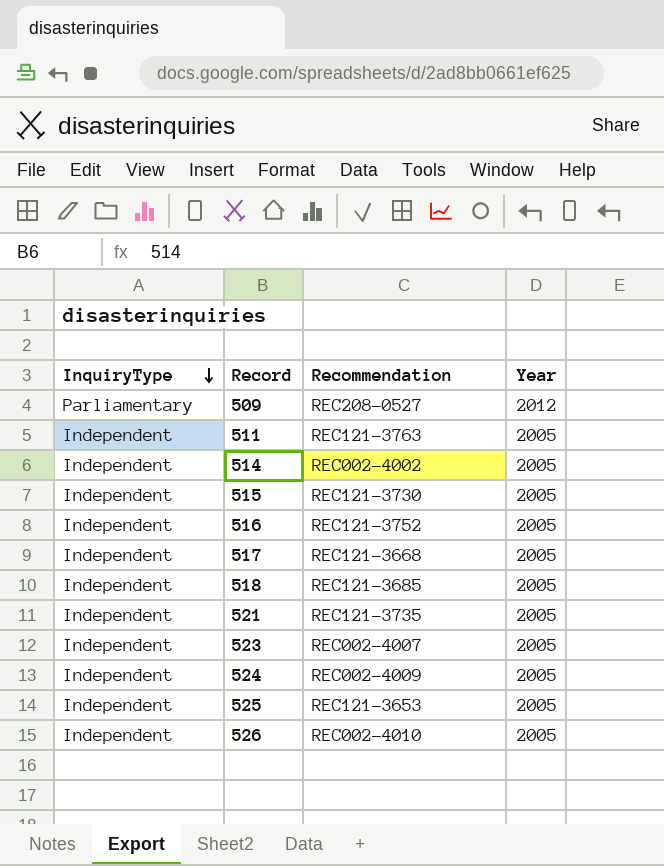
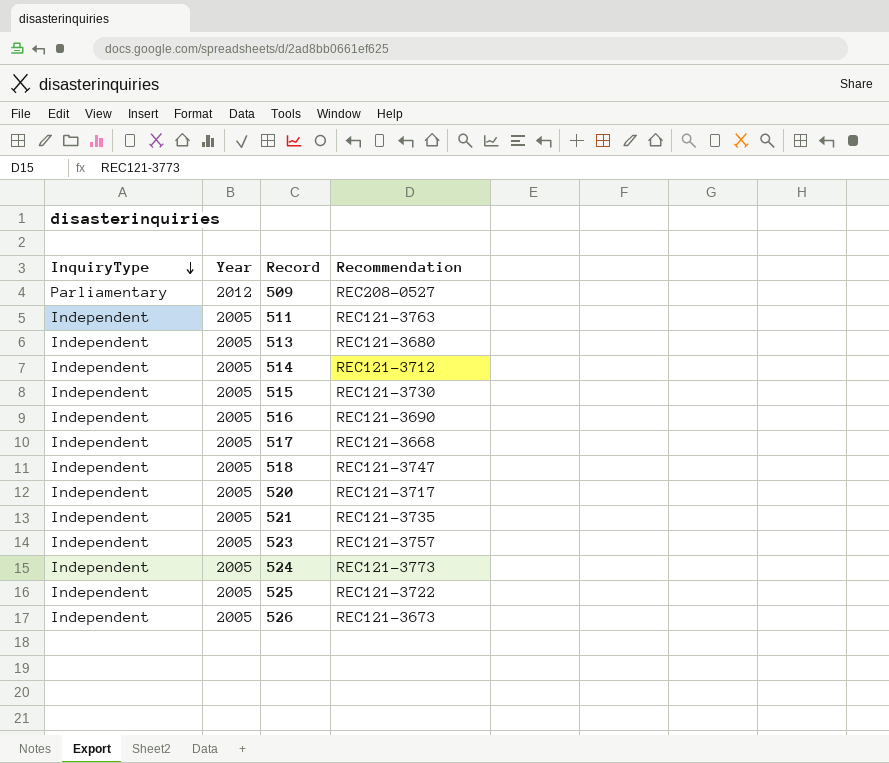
column Year | position: 4 -> 2
row 513: none -> Independent | 2005 | REC121-3680
514 | Recommendation: REC002-4002 -> REC121-3712
516 | Recommendation: REC121-3752 -> REC121-3690
518 | Recommendation: REC121-3685 -> REC121-3747
row 520: none -> Independent | 2005 | REC121-3717
523 | Recommendation: REC002-4007 -> REC121-3757
524 | Recommendation: REC002-4009 -> REC121-3773
525 | Recommendation: REC121-3653 -> REC121-3722
526 | Recommendation: REC002-4010 -> REC121-3673

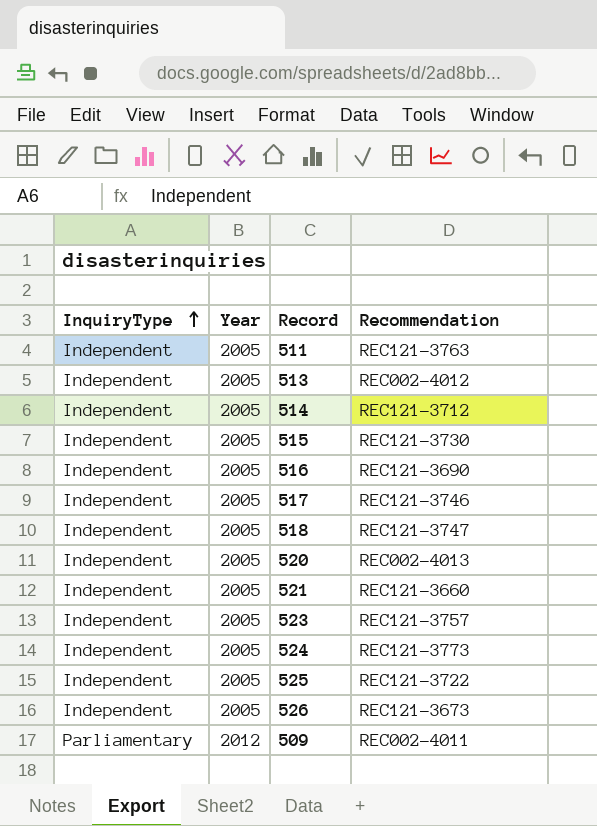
row order: InquiryType descending -> InquiryType ascending
513 | Recommendation: REC121-3680 -> REC002-4012
517 | Recommendation: REC121-3668 -> REC121-3746
520 | Recommendation: REC121-3717 -> REC002-4013
521 | Recommendation: REC121-3735 -> REC121-3660
509 | Recommendation: REC208-0527 -> REC002-4011

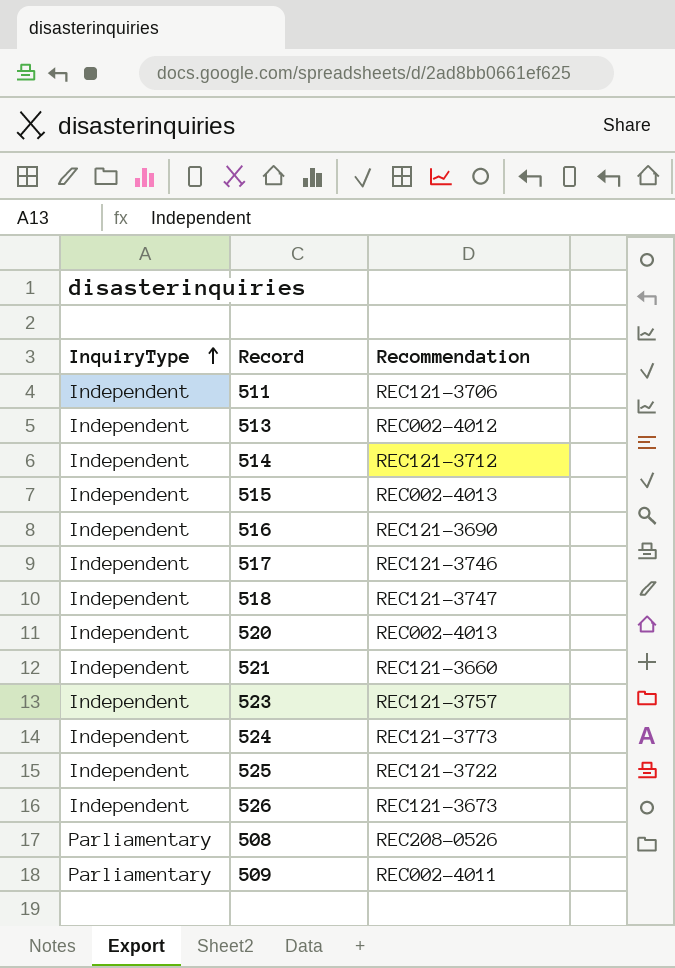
column Year | position: 2 -> none
511 | Recommendation: REC121-3763 -> REC121-3706
515 | Recommendation: REC121-3730 -> REC002-4013
row 508: none -> Parliamentary | REC208-0526

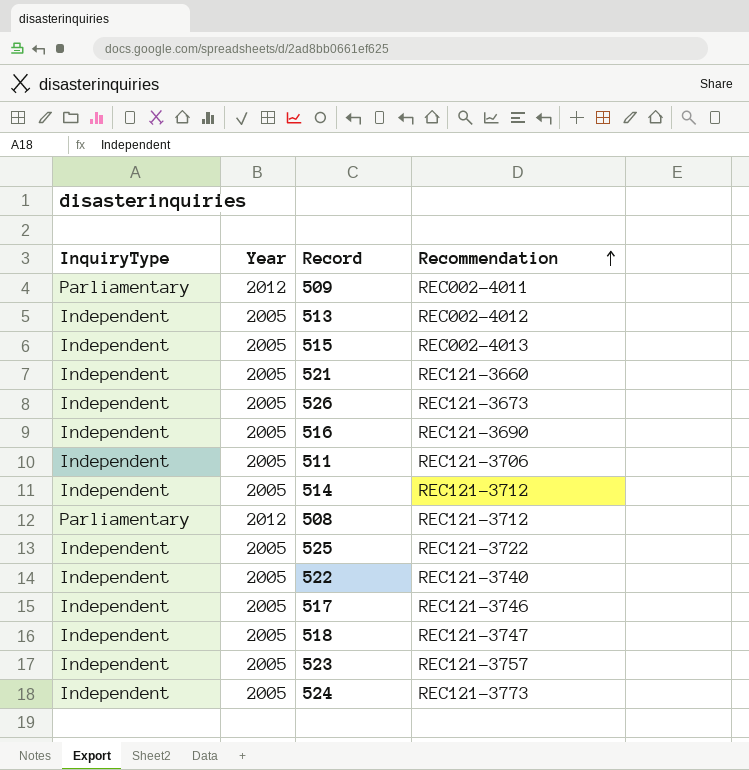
row order: InquiryType ascending -> Recommendation ascending
column Year | position: none -> 2
row 520: Independent | REC002-4013 -> none
508 | Recommendation: REC208-0526 -> REC121-3712
row 522: none -> Independent | 2005 | REC121-3740

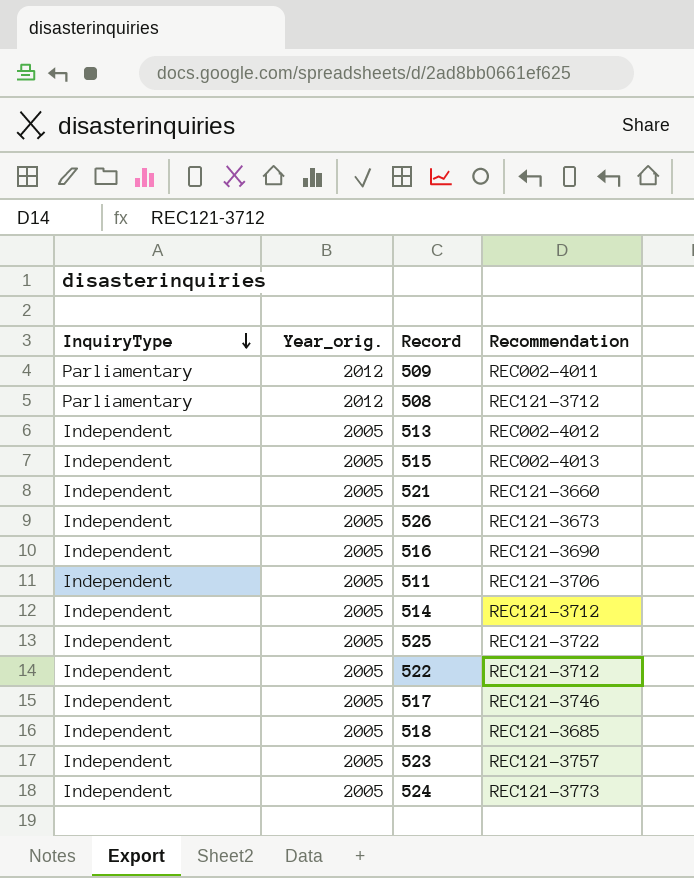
row order: Recommendation ascending -> InquiryType descending
column name: Year -> Year_orig.
522 | Recommendation: REC121-3740 -> REC121-3712
518 | Recommendation: REC121-3747 -> REC121-3685

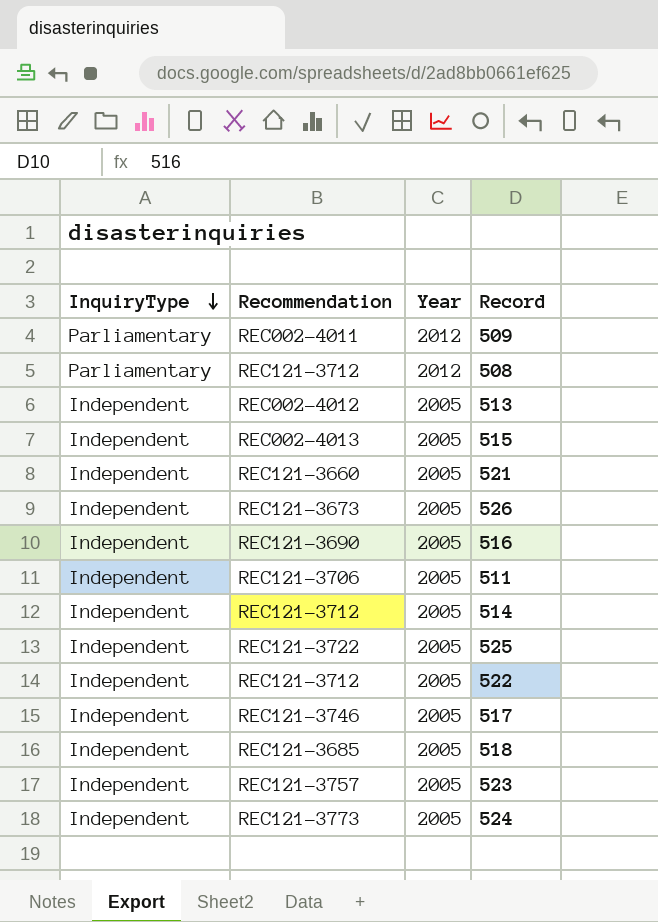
column Recommendation | position: 4 -> 2
column name: Year_orig. -> Year

